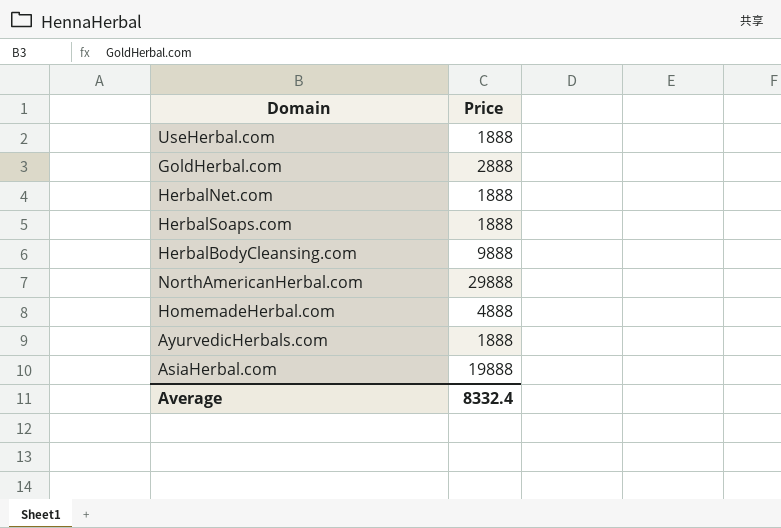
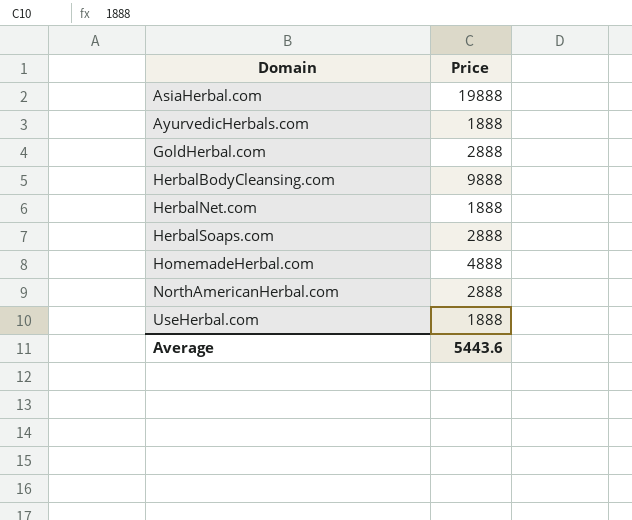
row order: none -> Domain ascending
HerbalSoaps.com | Price: 1888 -> 2888
NorthAmericanHerbal.com | Price: 29888 -> 2888
Average | Price: 8332.4 -> 5443.6

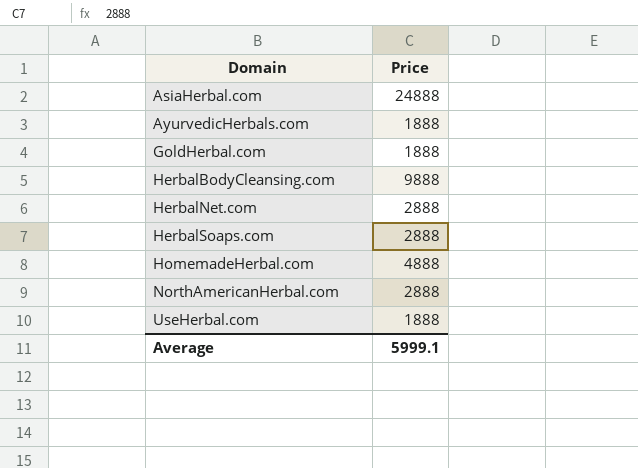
AsiaHerbal.com | Price: 19888 -> 24888
GoldHerbal.com | Price: 2888 -> 1888
HerbalNet.com | Price: 1888 -> 2888
Average | Price: 5443.6 -> 5999.1

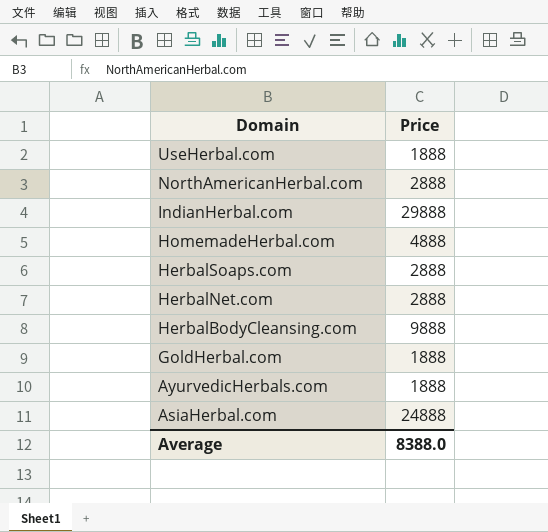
row order: Domain ascending -> Domain descending
row IndianHerbal.com: none -> 29888
Average | Price: 5999.1 -> 8388.0

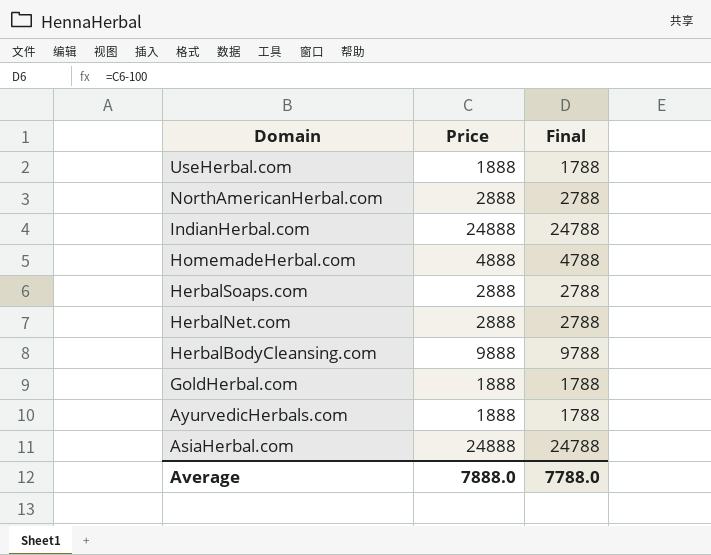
column Final | formula: none -> [Price] - 100
IndianHerbal.com | Price: 29888 -> 24888
Average | Price: 8388.0 -> 7888.0

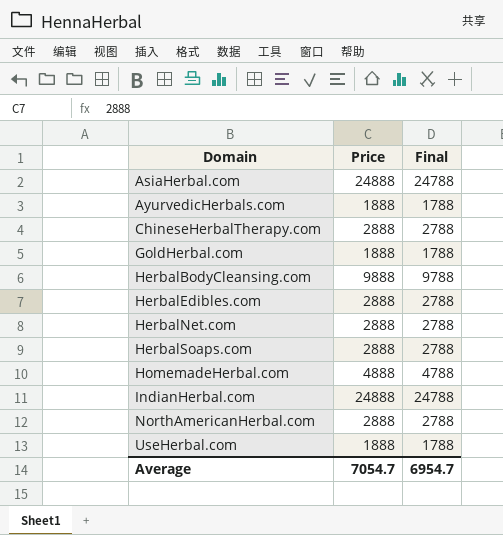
row order: Domain descending -> Domain ascending
row ChineseHerbalTherapy.com: none -> 2888 | 2788
row HerbalEdibles.com: none -> 2888 | 2788
Average | Price: 7888.0 -> 7054.7
Average | Final: 7788.0 -> 6954.7

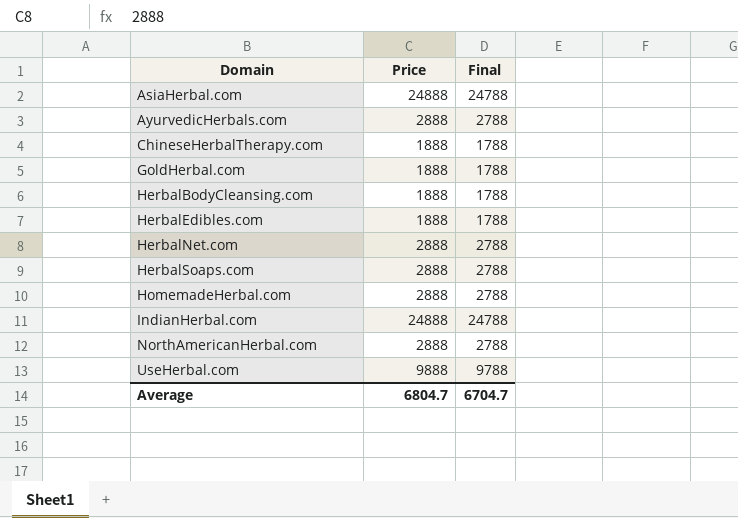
AyurvedicHerbals.com | Price: 1888 -> 2888
AyurvedicHerbals.com | Final: 1788 -> 2788
ChineseHerbalTherapy.com | Price: 2888 -> 1888
ChineseHerbalTherapy.com | Final: 2788 -> 1788
HerbalBodyCleansing.com | Price: 9888 -> 1888
HerbalBodyCleansing.com | Final: 9788 -> 1788
HerbalEdibles.com | Price: 2888 -> 1888
HerbalEdibles.com | Final: 2788 -> 1788
HomemadeHerbal.com | Price: 4888 -> 2888
HomemadeHerbal.com | Final: 4788 -> 2788
UseHerbal.com | Price: 1888 -> 9888
UseHerbal.com | Final: 1788 -> 9788
Average | Price: 7054.7 -> 6804.7
Average | Final: 6954.7 -> 6704.7

